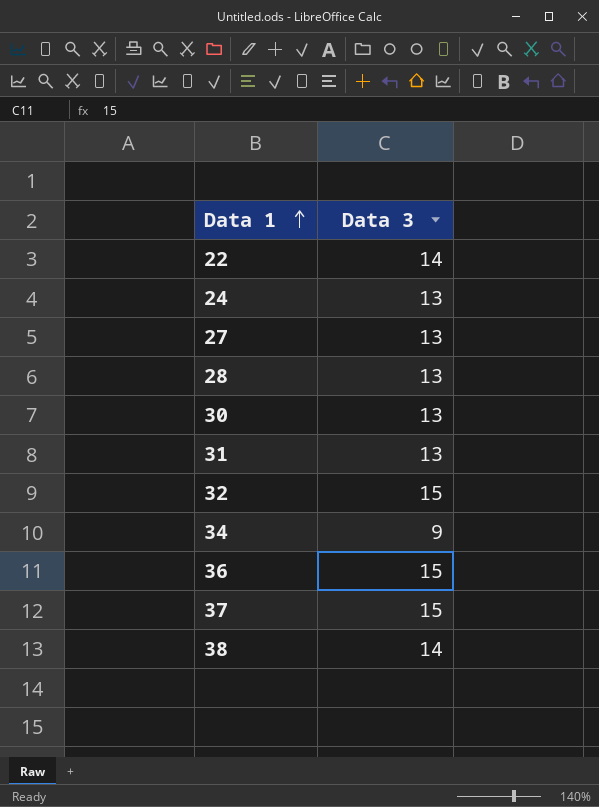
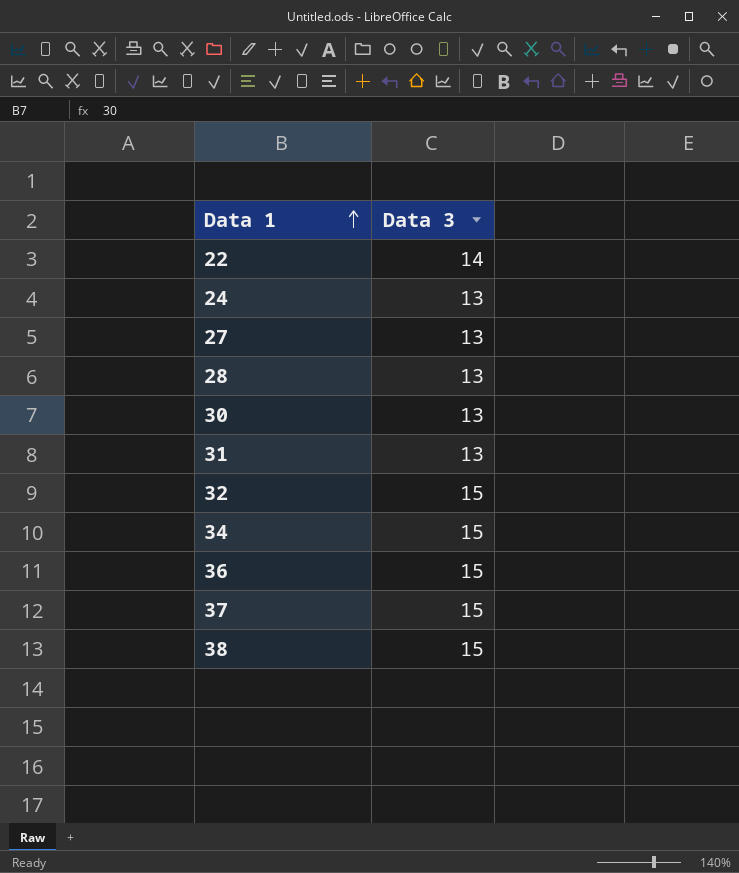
34 | Data 3: 9 -> 15
38 | Data 3: 14 -> 15

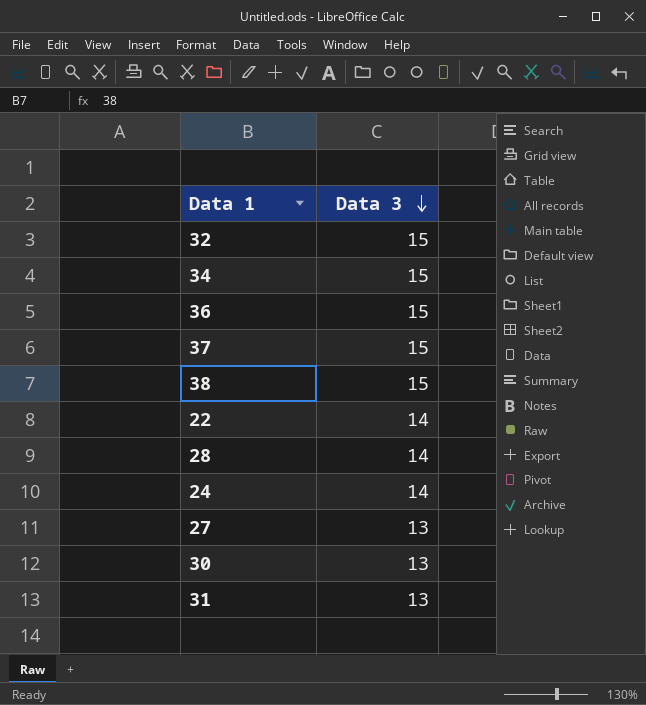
row order: Data 1 ascending -> Data 3 descending
28 | Data 3: 13 -> 14
24 | Data 3: 13 -> 14

